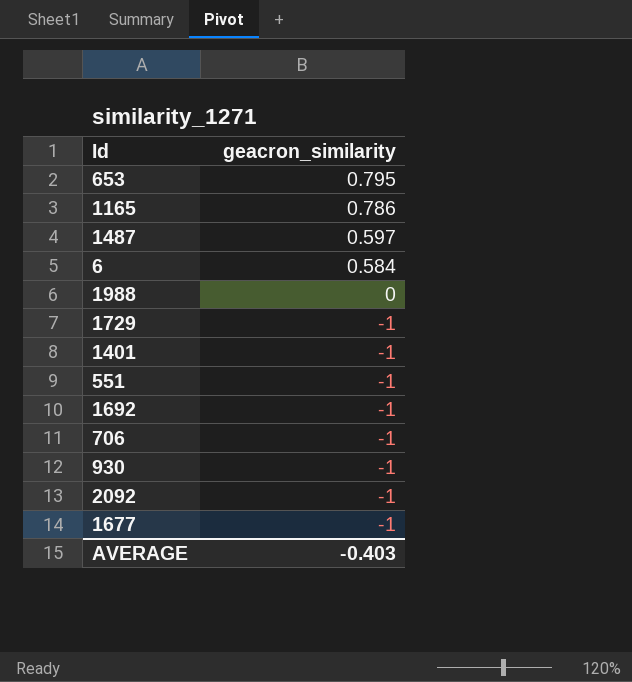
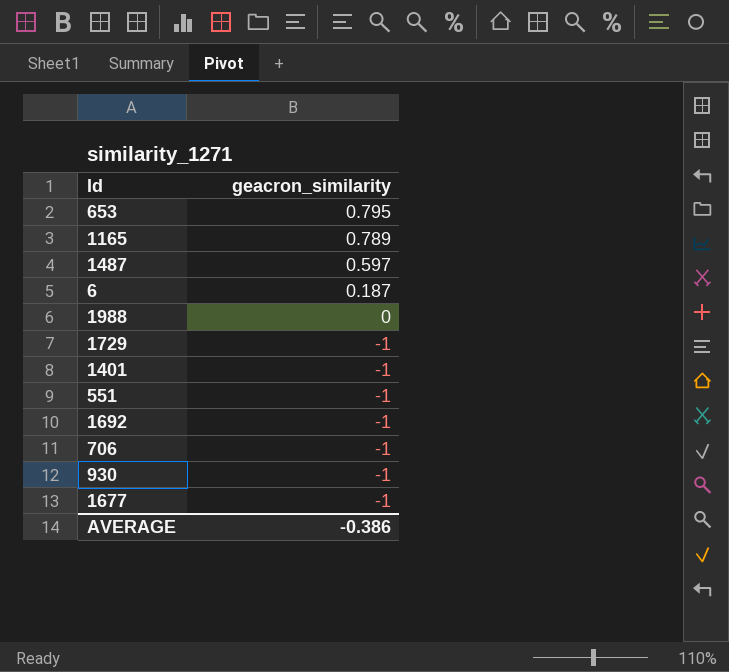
row 2092: -1 -> none
1165 | geacron_similarity: 0.786 -> 0.789
6 | geacron_similarity: 0.584 -> 0.187
AVERAGE | geacron_similarity: -0.403 -> -0.386

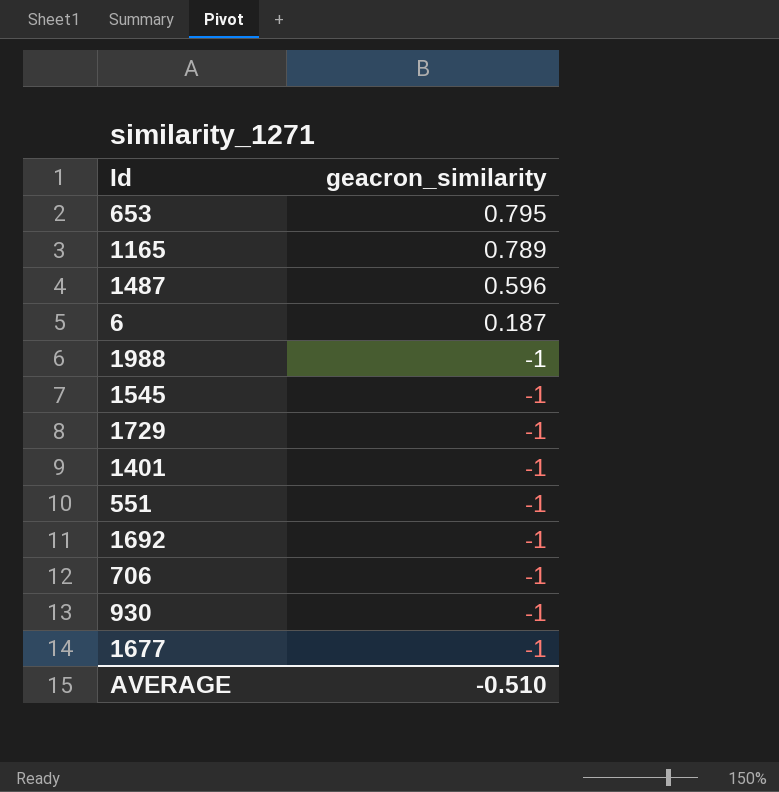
1487 | geacron_similarity: 0.597 -> 0.596
1988 | geacron_similarity: 0 -> -1
row 1545: none -> -1
AVERAGE | geacron_similarity: -0.386 -> -0.510

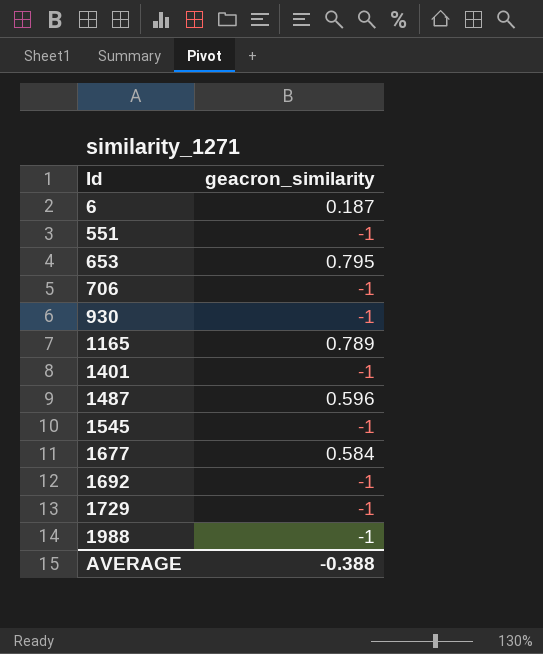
row order: geacron_similarity descending -> Id ascending
1677 | geacron_similarity: -1 -> 0.584
AVERAGE | geacron_similarity: -0.510 -> -0.388

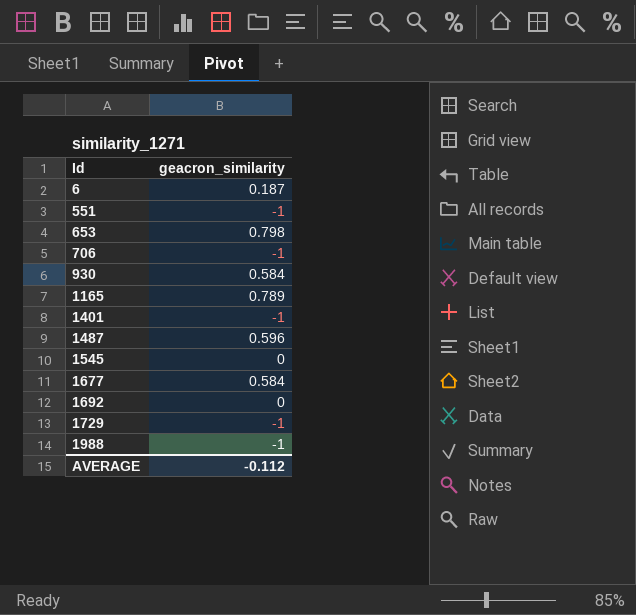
653 | geacron_similarity: 0.795 -> 0.798
930 | geacron_similarity: -1 -> 0.584
1545 | geacron_similarity: -1 -> 0
1692 | geacron_similarity: -1 -> 0
AVERAGE | geacron_similarity: -0.388 -> -0.112

